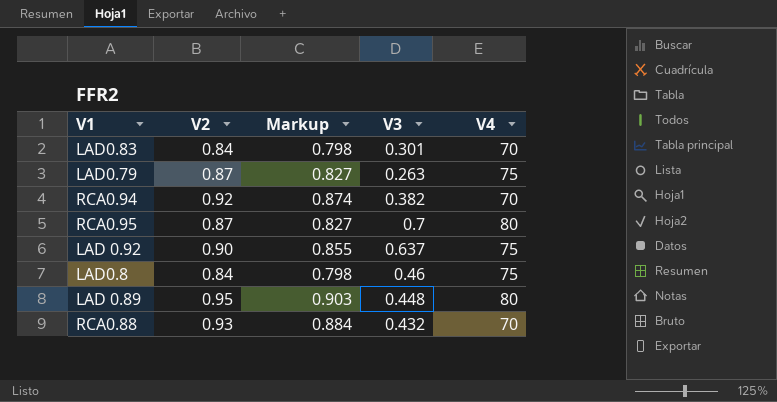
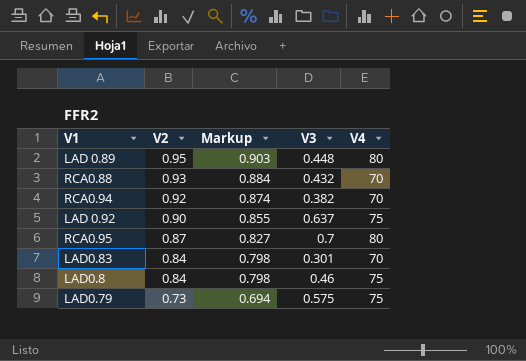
row order: none -> V2 descending
LAD0.79 | V2: 0.87 -> 0.73
LAD0.79 | Markup: 0.827 -> 0.694
LAD0.79 | V3: 0.263 -> 0.575

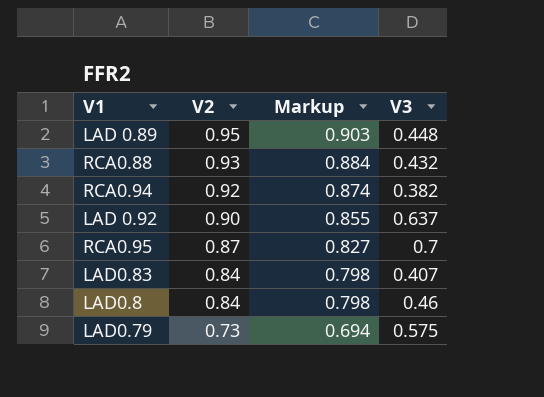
column V4 | position: 5 -> none
LAD0.83 | V3: 0.301 -> 0.407

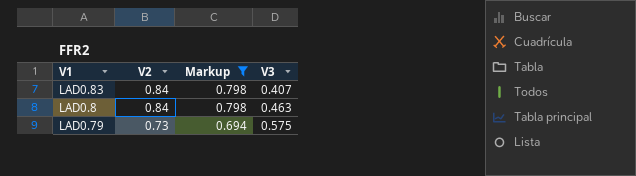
filter: none -> Markup <= 0.798
LAD0.8 | V3: 0.46 -> 0.463

